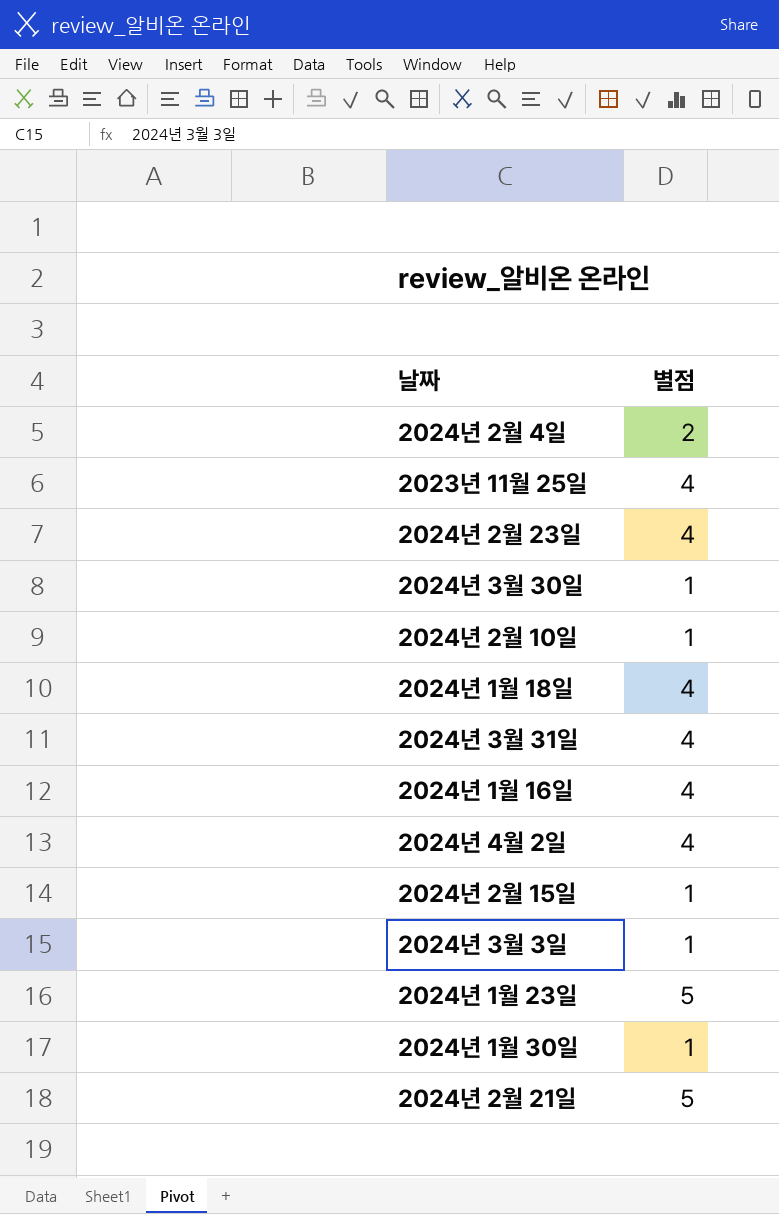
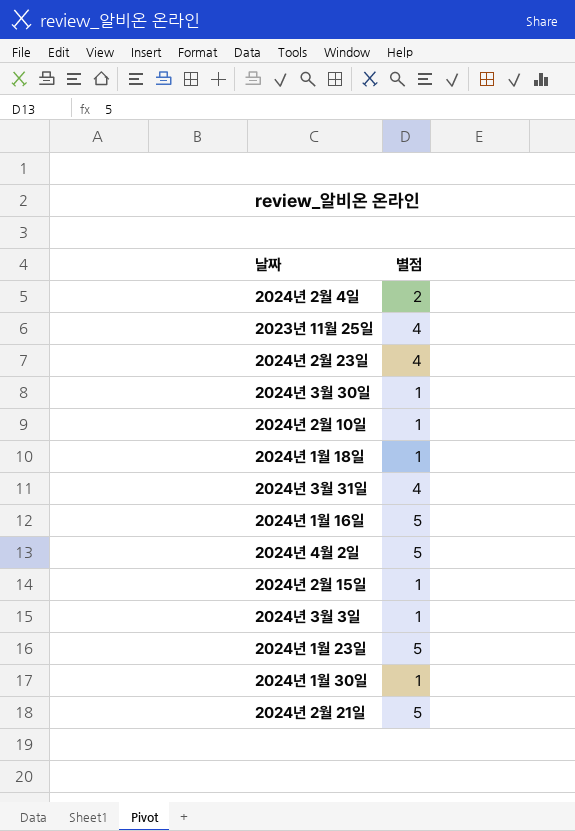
2024년 1월 18일 | 별점: 4 -> 1
2024년 1월 16일 | 별점: 4 -> 5
2024년 4월 2일 | 별점: 4 -> 5

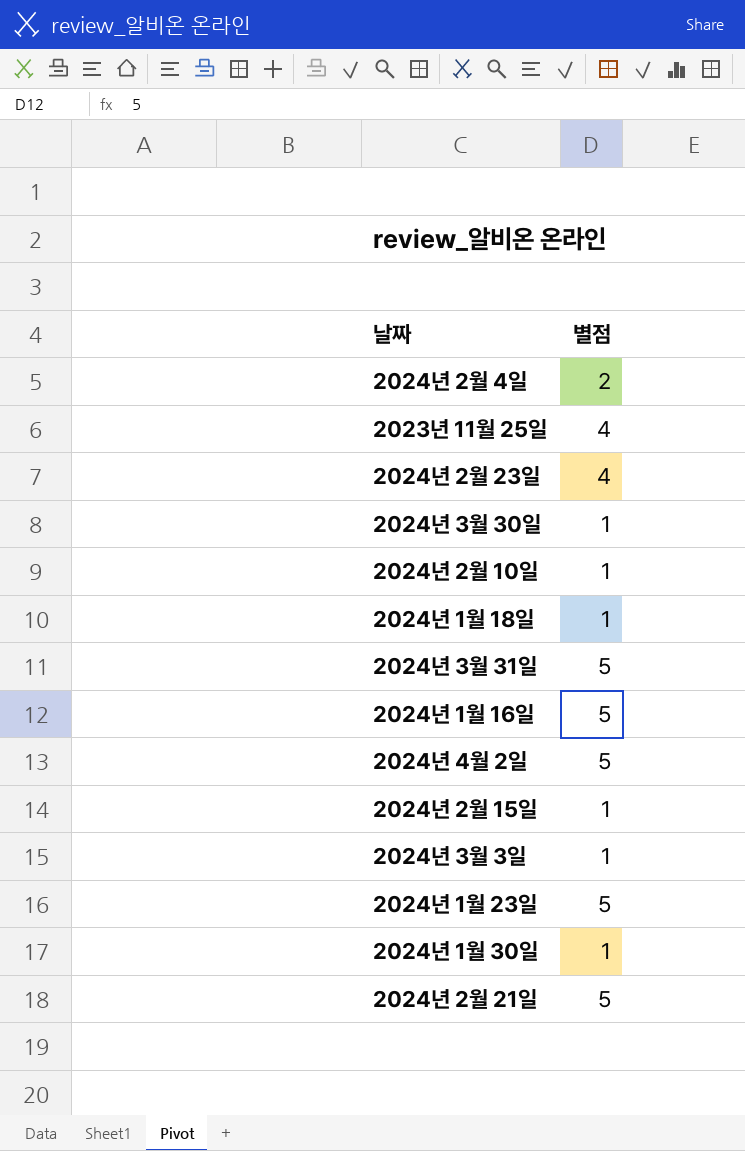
2024년 3월 31일 | 별점: 4 -> 5

